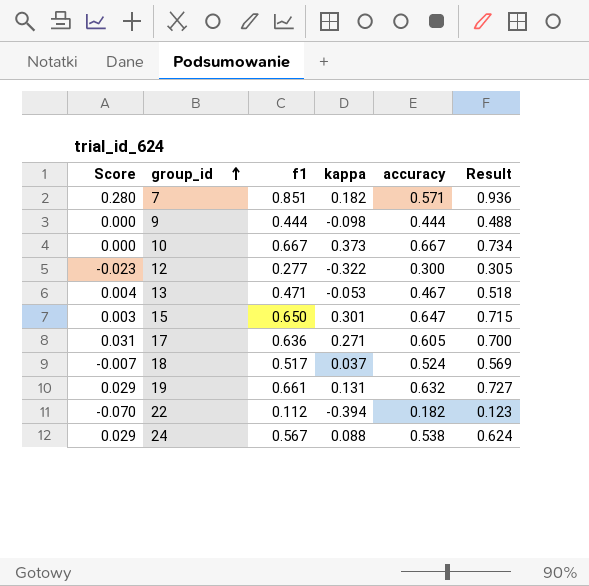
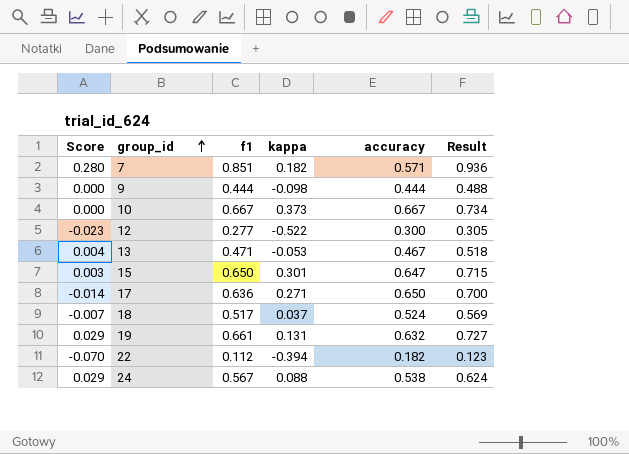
12 | kappa: -0.322 -> -0.522
17 | Score: 0.031 -> -0.014
17 | accuracy: 0.605 -> 0.650

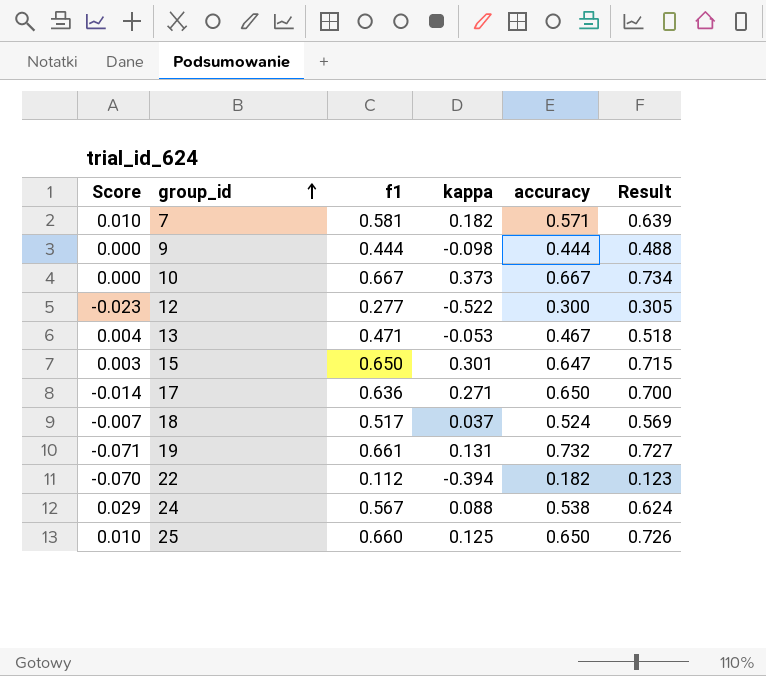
7 | Score: 0.280 -> 0.010
7 | f1: 0.851 -> 0.581
7 | Result: 0.936 -> 0.639
19 | Score: 0.029 -> -0.071
19 | accuracy: 0.632 -> 0.732
row 25: none -> 0.010 | 0.660 | 0.125 | 0.650 | 0.726

